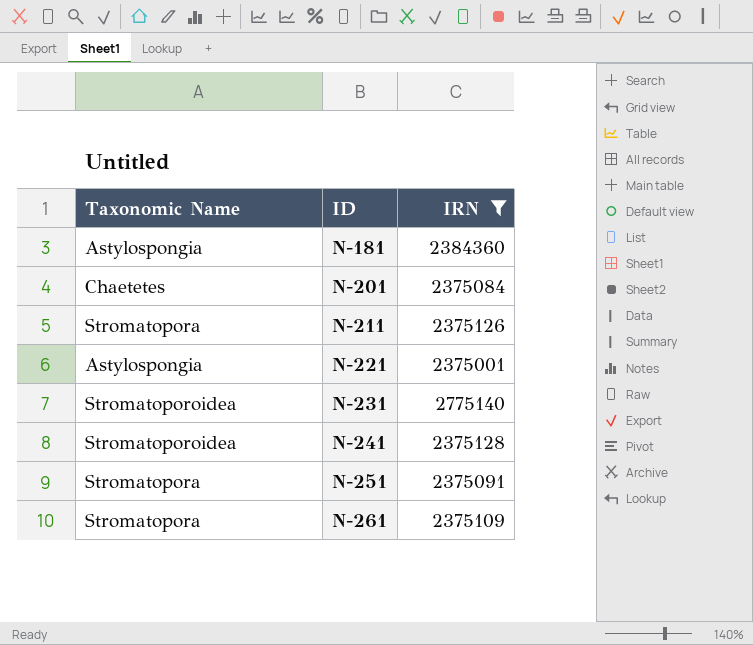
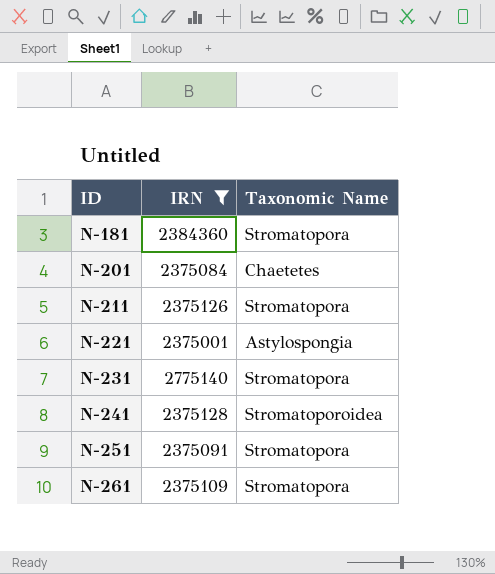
column Taxonomic Name | position: 1 -> 3
N-181 | Taxonomic Name: Astylospongia -> Stromatopora
N-231 | Taxonomic Name: Stromatoporoidea -> Stromatopora

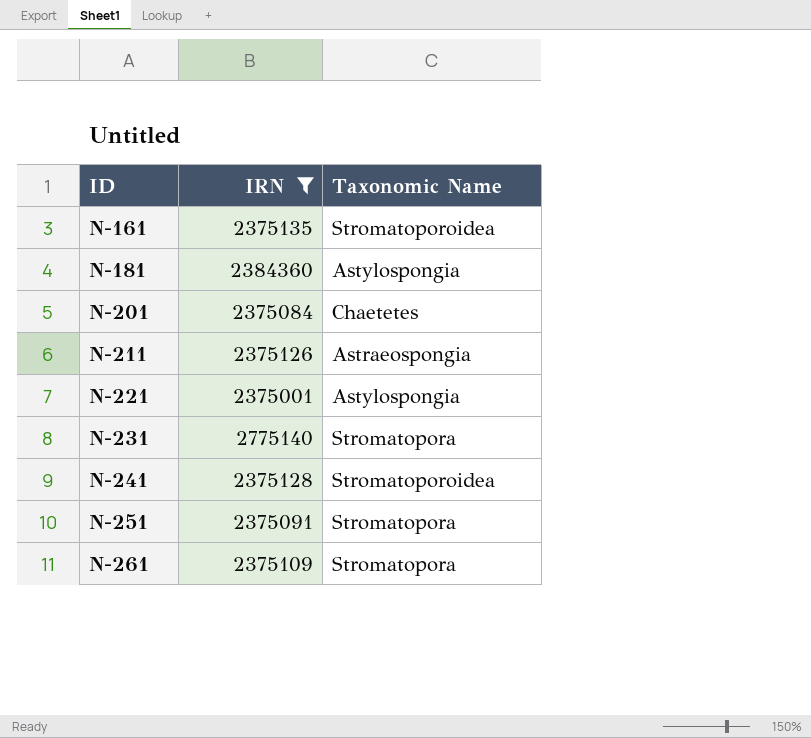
row N-161: none -> 2375135 | Stromatoporoidea
N-181 | Taxonomic Name: Stromatopora -> Astylospongia
N-211 | Taxonomic Name: Stromatopora -> Astraeospongia

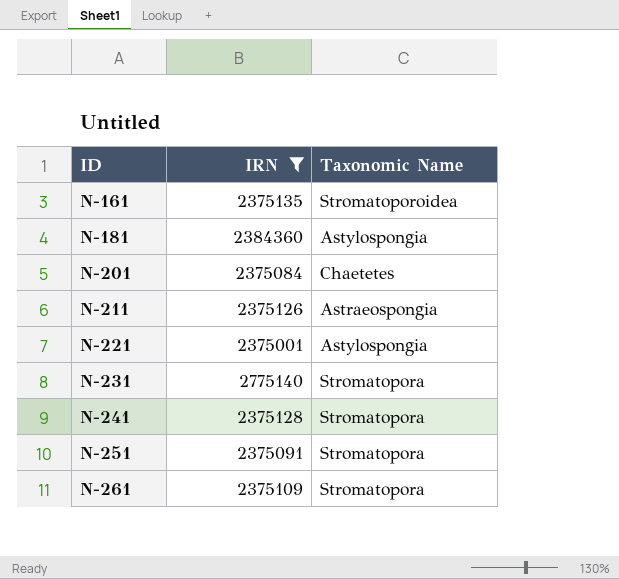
N-241 | Taxonomic Name: Stromatoporoidea -> Stromatopora

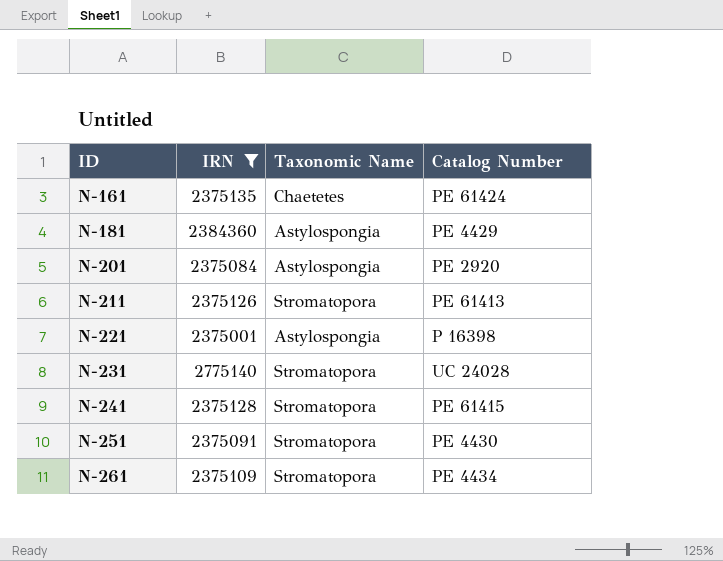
column Catalog Number | position: none -> 4
N-161 | Taxonomic Name: Stromatoporoidea -> Chaetetes
N-201 | Taxonomic Name: Chaetetes -> Astylospongia
N-211 | Taxonomic Name: Astraeospongia -> Stromatopora

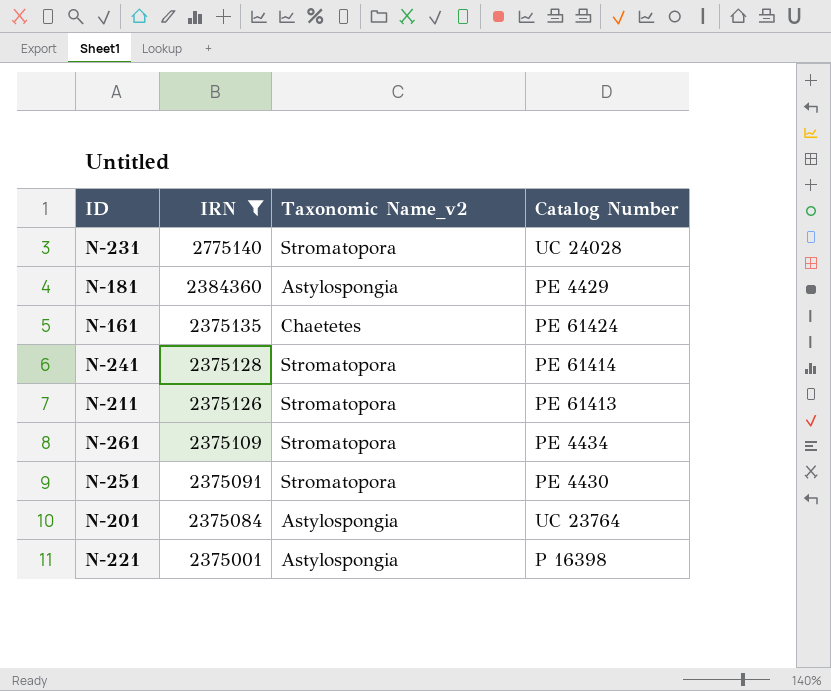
row order: ID ascending -> IRN descending
column name: Taxonomic Name -> Taxonomic Name_v2
N-241 | Catalog Number: PE 61415 -> PE 61414
N-201 | Catalog Number: PE 2920 -> UC 23764

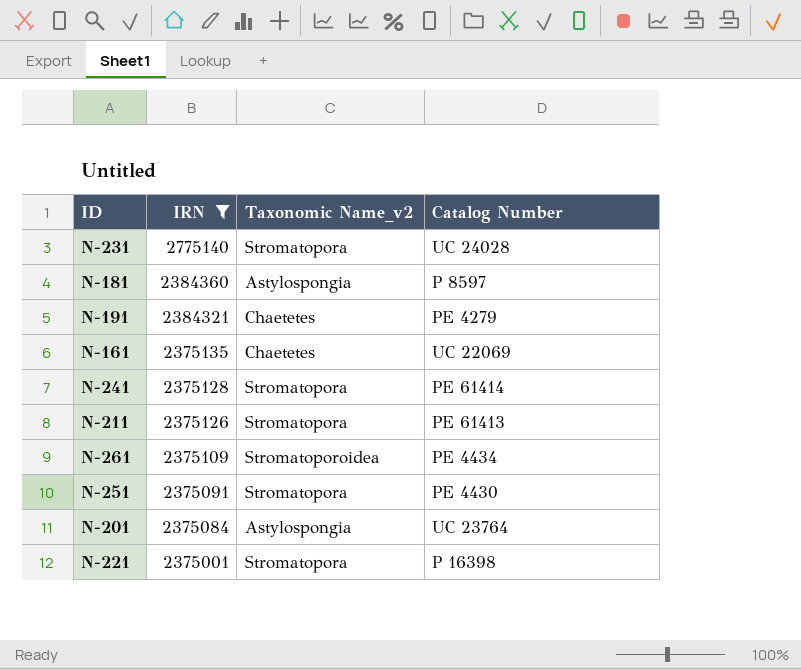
N-181 | Catalog Number: PE 4429 -> P 8597
row N-191: none -> 2384321 | Chaetetes | PE 4279
N-161 | Catalog Number: PE 61424 -> UC 22069
N-261 | Taxonomic Name_v2: Stromatopora -> Stromatoporoidea
N-221 | Taxonomic Name_v2: Astylospongia -> Stromatopora

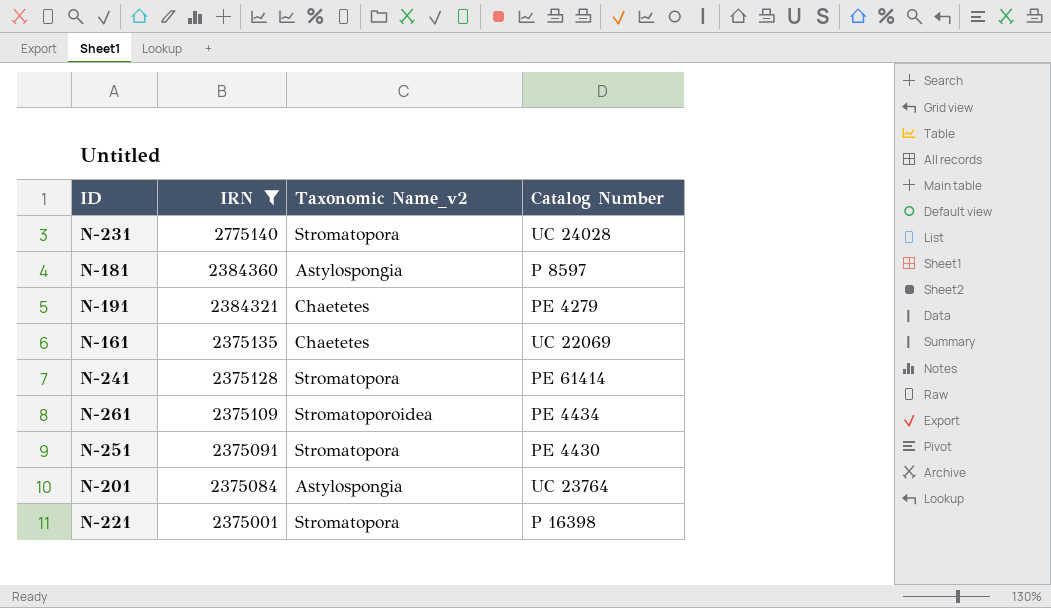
row N-211: 2375126 | Stromatopora | PE 61413 -> none

